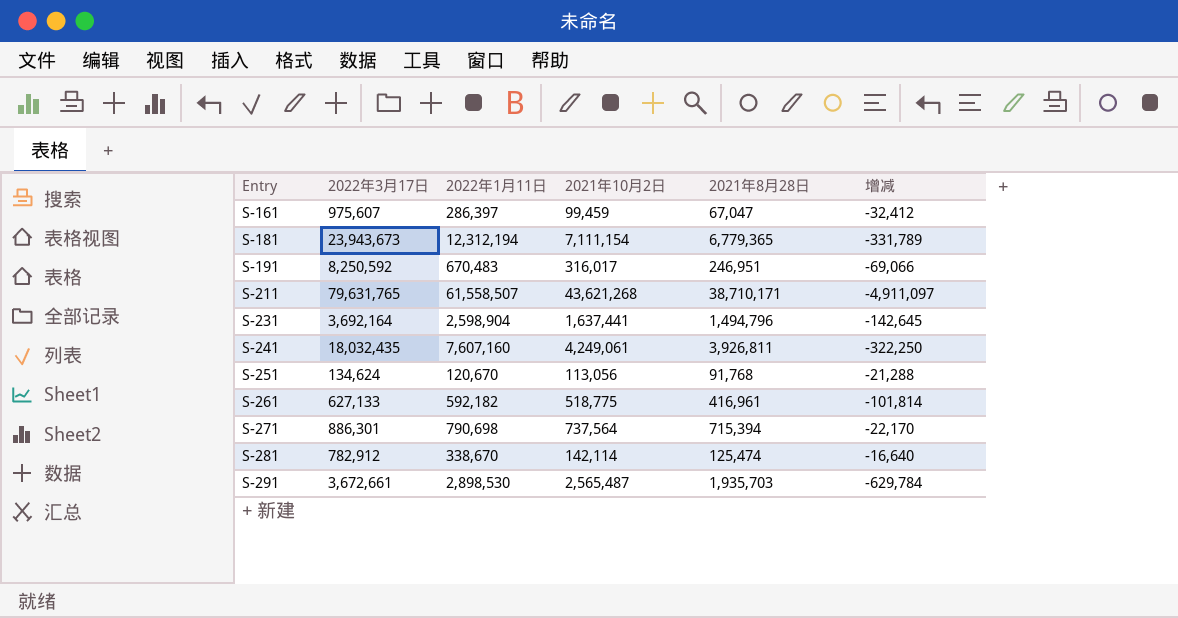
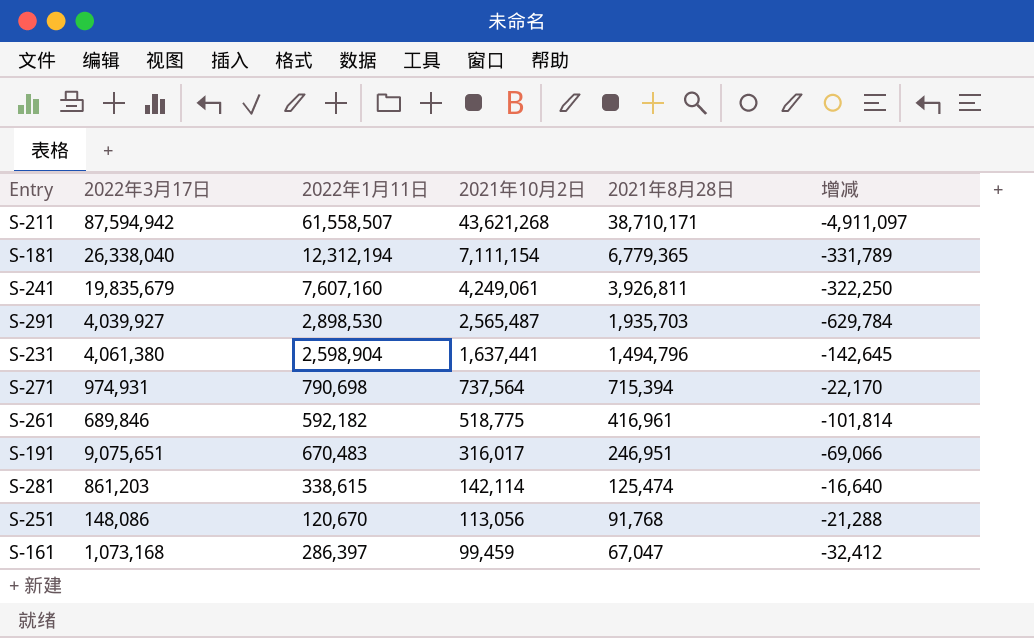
row order: Entry ascending -> 2021年10月2日 descending
S-211 | 2022年3月17日: 79,631,765 -> 87,594,942
S-181 | 2022年3月17日: 23,943,673 -> 26,338,040
S-241 | 2022年3月17日: 18,032,435 -> 19,835,679
S-291 | 2022年3月17日: 3,672,661 -> 4,039,927
S-231 | 2022年3月17日: 3,692,164 -> 4,061,380
S-271 | 2022年3月17日: 886,301 -> 974,931
S-261 | 2022年3月17日: 627,133 -> 689,846
S-191 | 2022年3月17日: 8,250,592 -> 9,075,651
S-281 | 2022年3月17日: 782,912 -> 861,203
S-281 | 2022年1月11日: 338,670 -> 338,615
S-251 | 2022年3月17日: 134,624 -> 148,086
S-161 | 2022年3月17日: 975,607 -> 1,073,168

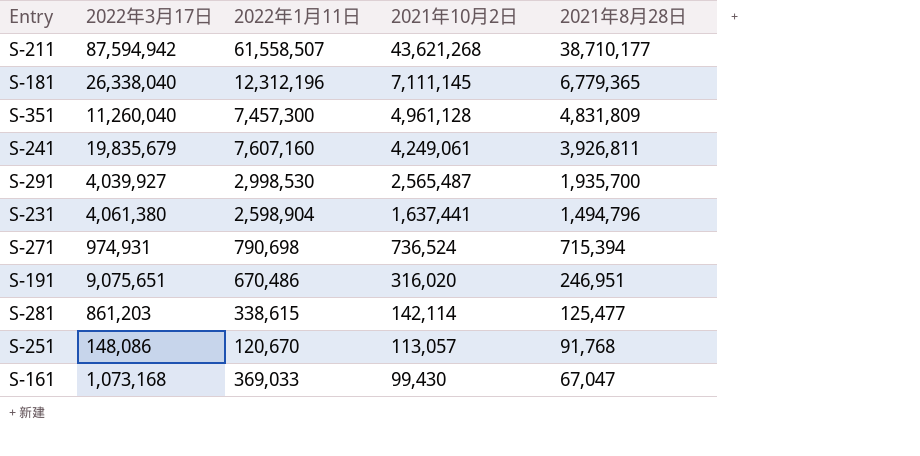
column 增减 | formula: [2021年8月28日] - [2021年10月2日] -> none
row S-261: 689,846 | 592,182 | 518,775 | 416,961 | -101,814 -> none
S-211 | 2021年8月28日: 38,710,171 -> 38,710,177
S-181 | 2022年1月11日: 12,312,194 -> 12,312,196
S-181 | 2021年10月2日: 7,111,154 -> 7,111,145
row S-351: none -> 11,260,040 | 7,457,300 | 4,961,128 | 4,831,809
S-291 | 2022年1月11日: 2,898,530 -> 2,998,530
S-291 | 2021年8月28日: 1,935,703 -> 1,935,700
S-271 | 2021年10月2日: 737,564 -> 736,524
S-191 | 2022年1月11日: 670,483 -> 670,486
S-191 | 2021年10月2日: 316,017 -> 316,020
S-281 | 2021年8月28日: 125,474 -> 125,477
S-251 | 2021年10月2日: 113,056 -> 113,057
S-161 | 2022年1月11日: 286,397 -> 369,033
S-161 | 2021年10月2日: 99,459 -> 99,430

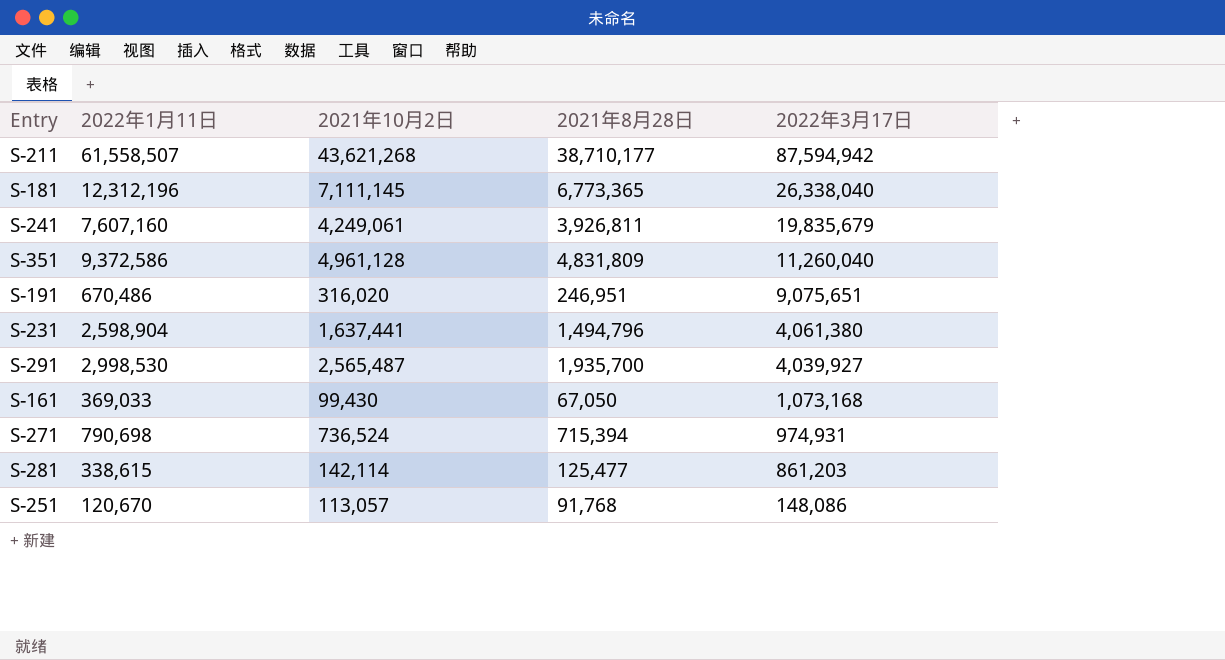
row order: 2021年10月2日 descending -> 2022年3月17日 descending
column 2022年3月17日 | position: 2 -> 5
S-181 | 2021年8月28日: 6,779,365 -> 6,773,365
S-351 | 2022年1月11日: 7,457,300 -> 9,372,586
S-161 | 2021年8月28日: 67,047 -> 67,050

